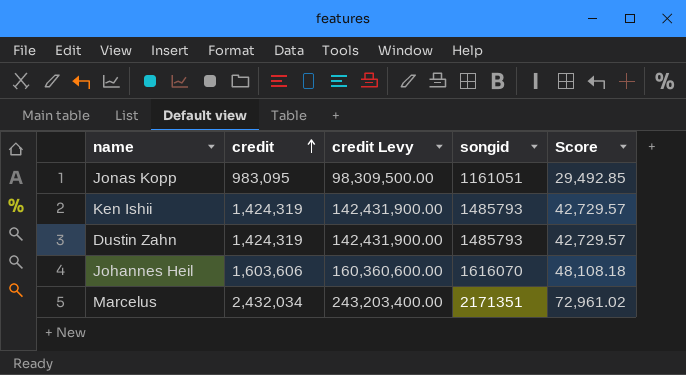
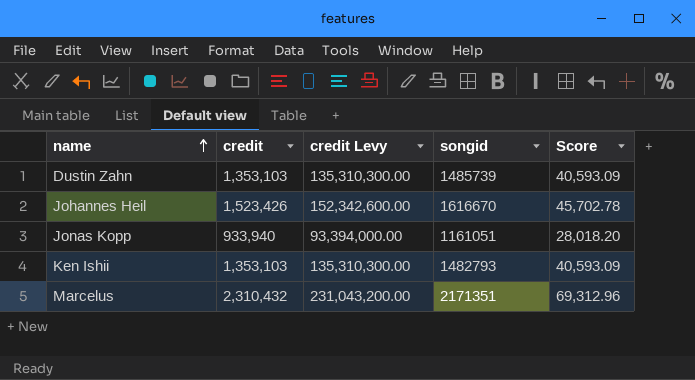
row order: credit ascending -> name ascending
Dustin Zahn | credit: 1,424,319 -> 1,353,103
Dustin Zahn | credit Levy: 142,431,900.00 -> 135,310,300.00
Dustin Zahn | songid: 1485793 -> 1485739
Dustin Zahn | Score: 42,729.57 -> 40,593.09
Johannes Heil | credit: 1,603,606 -> 1,523,426
Johannes Heil | credit Levy: 160,360,600.00 -> 152,342,600.00
Johannes Heil | songid: 1616070 -> 1616670
Johannes Heil | Score: 48,108.18 -> 45,702.78
Jonas Kopp | credit: 983,095 -> 933,940
Jonas Kopp | credit Levy: 98,309,500.00 -> 93,394,000.00
Jonas Kopp | Score: 29,492.85 -> 28,018.20
Ken Ishii | credit: 1,424,319 -> 1,353,103
Ken Ishii | credit Levy: 142,431,900.00 -> 135,310,300.00
Ken Ishii | songid: 1485793 -> 1482793
Ken Ishii | Score: 42,729.57 -> 40,593.09
Marcelus | credit: 2,432,034 -> 2,310,432
Marcelus | credit Levy: 243,203,400.00 -> 231,043,200.00
Marcelus | Score: 72,961.02 -> 69,312.96

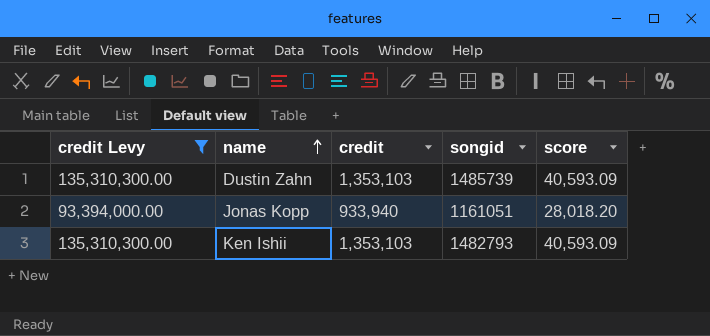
filter: none -> credit Levy <= 135,310,300.00
column credit Levy | position: 3 -> 1
column name: Score -> score

